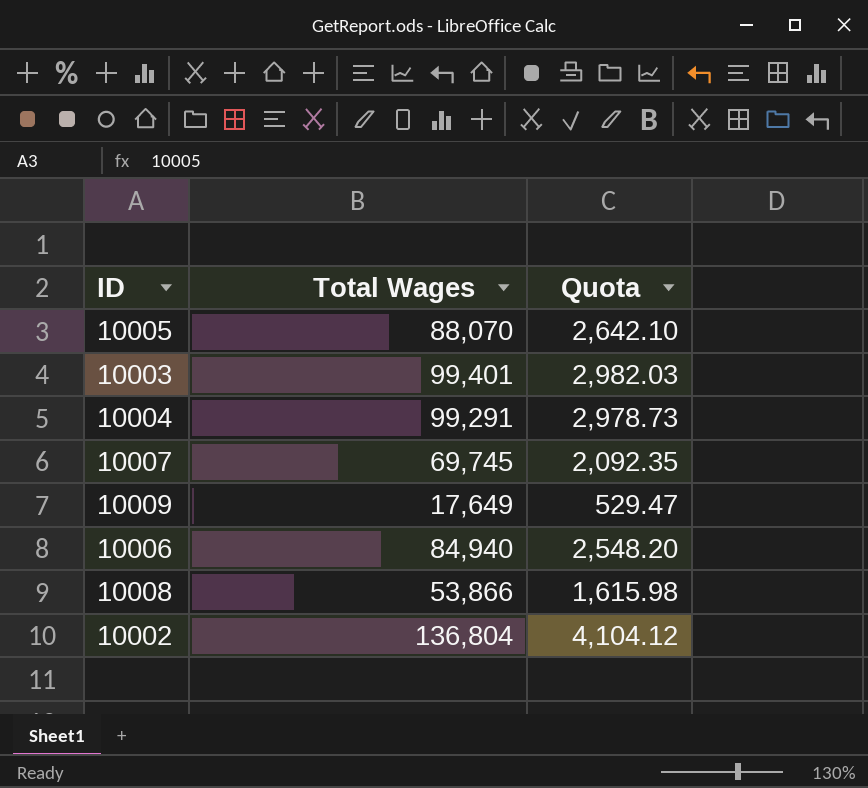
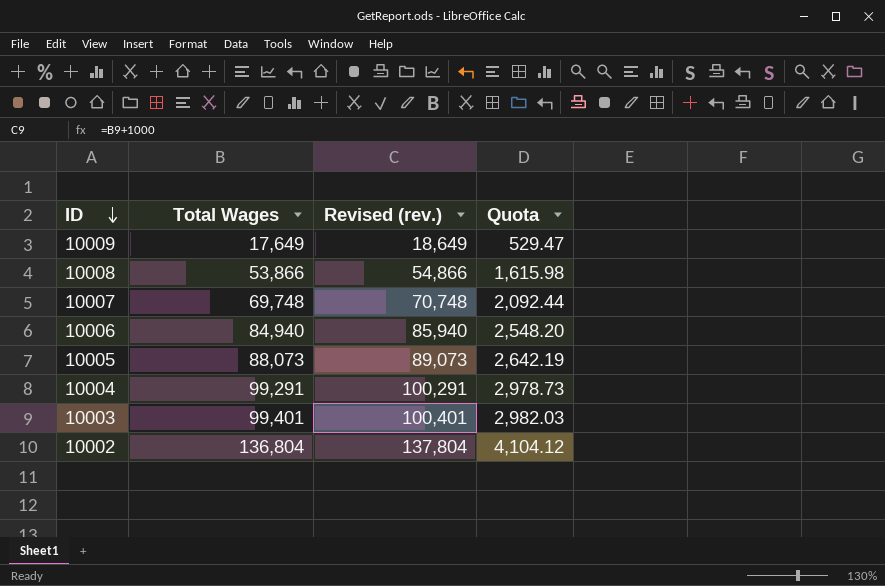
row order: none -> ID descending
column Revised (rev.) | formula: none -> [Total Wages] + 1000
10007 | Total Wages: 69,745 -> 69,748
10007 | Quota: 2,092.35 -> 2,092.44
10005 | Total Wages: 88,070 -> 88,073
10005 | Quota: 2,642.10 -> 2,642.19

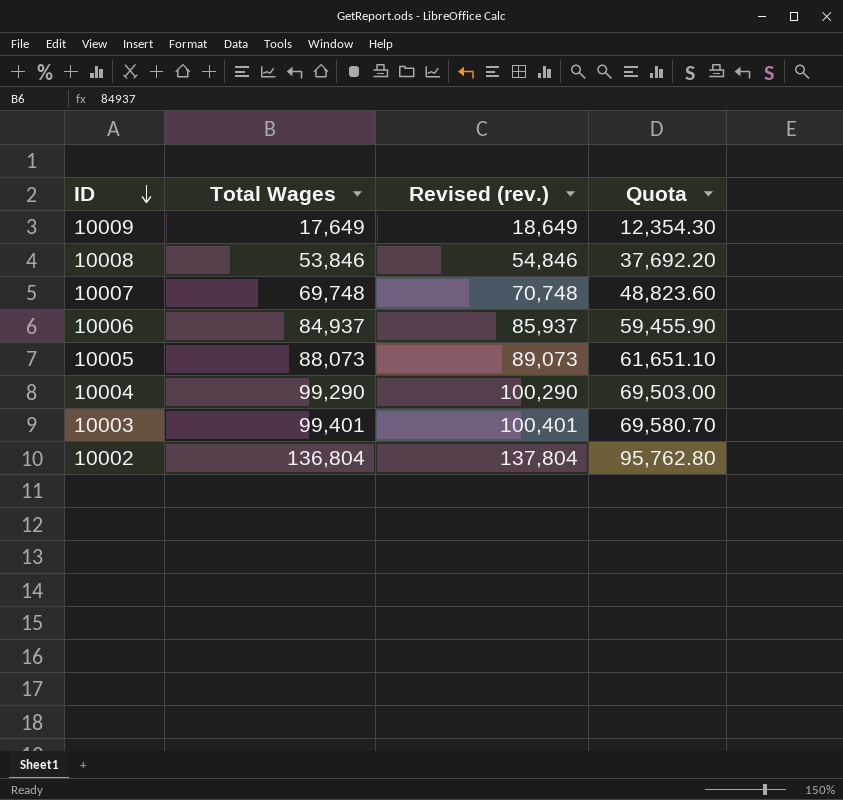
column Quota | formula: [Total Wages] * 0.03 -> [Total Wages] * 0.7
10008 | Total Wages: 53,866 -> 53,846
10008 | Revised (rev.): 54,866 -> 54,846
10006 | Total Wages: 84,940 -> 84,937
10006 | Revised (rev.): 85,940 -> 85,937
10004 | Total Wages: 99,291 -> 99,290
10004 | Revised (rev.): 100,291 -> 100,290

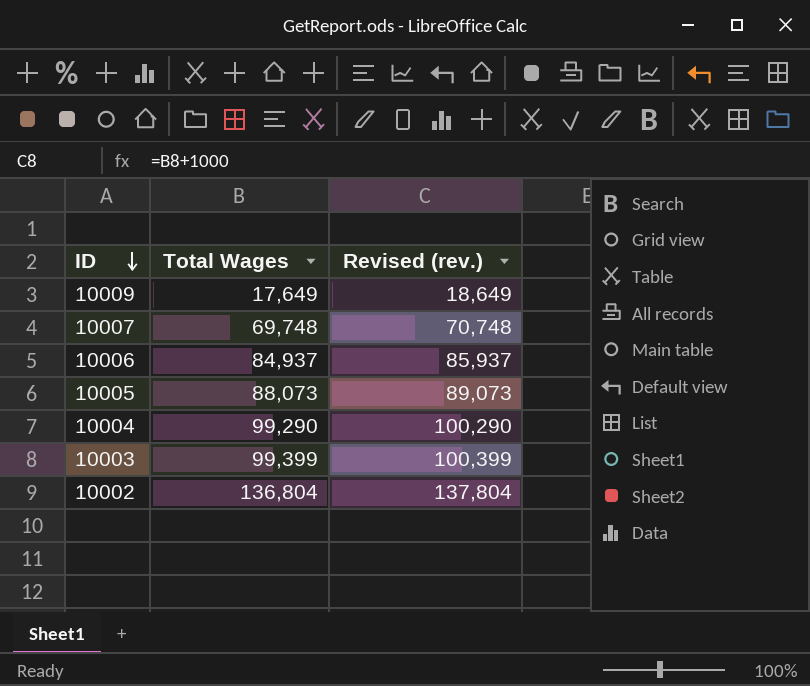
column Quota | formula: [Total Wages] * 0.7 -> none
row 10008: 53,846 | 54,846 | 37,692.20 -> none
10003 | Total Wages: 99,401 -> 99,399
10003 | Revised (rev.): 100,401 -> 100,399

